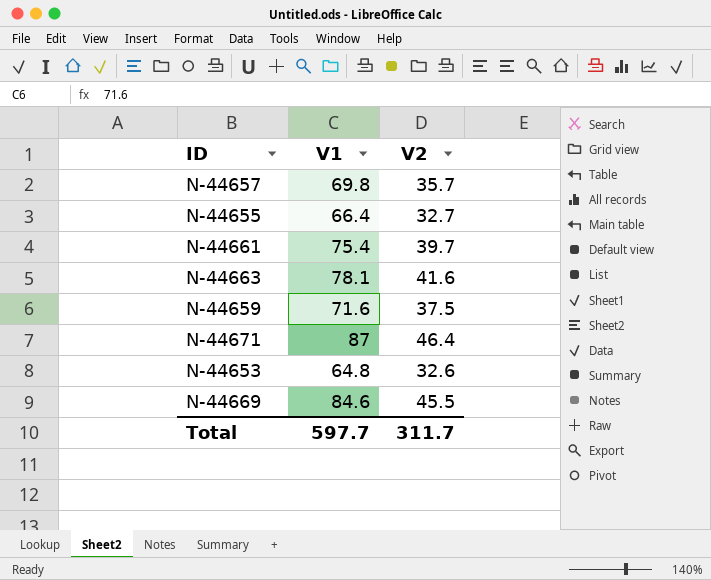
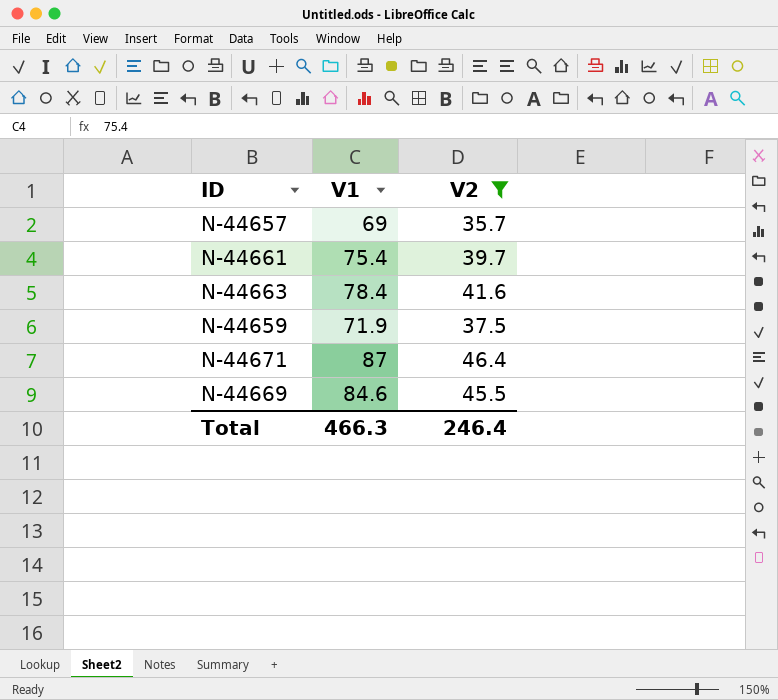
filter: none -> V2 >= 35.7
N-44657 | V1: 69.8 -> 69
N-44663 | V1: 78.1 -> 78.4
N-44659 | V1: 71.6 -> 71.9
Total | V1: 597.7 -> 466.3
Total | V2: 311.7 -> 246.4

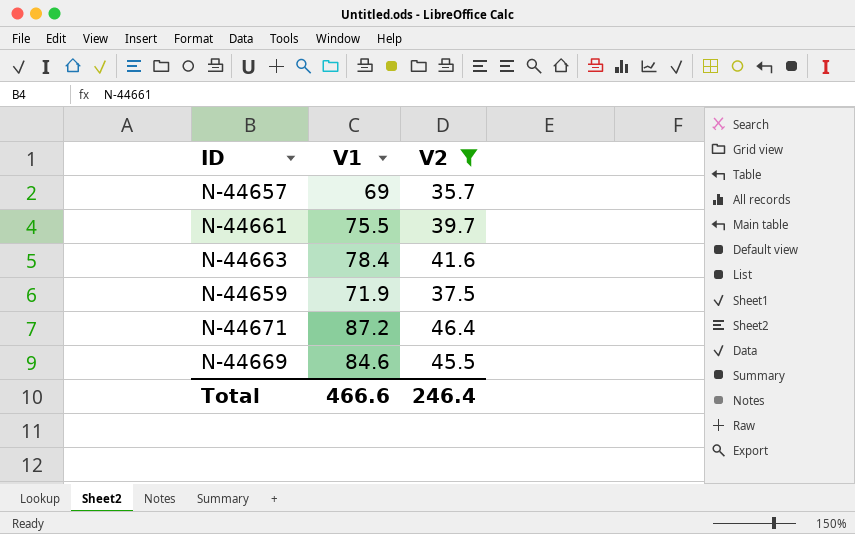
N-44661 | V1: 75.4 -> 75.5
N-44671 | V1: 87 -> 87.2
Total | V1: 466.3 -> 466.6

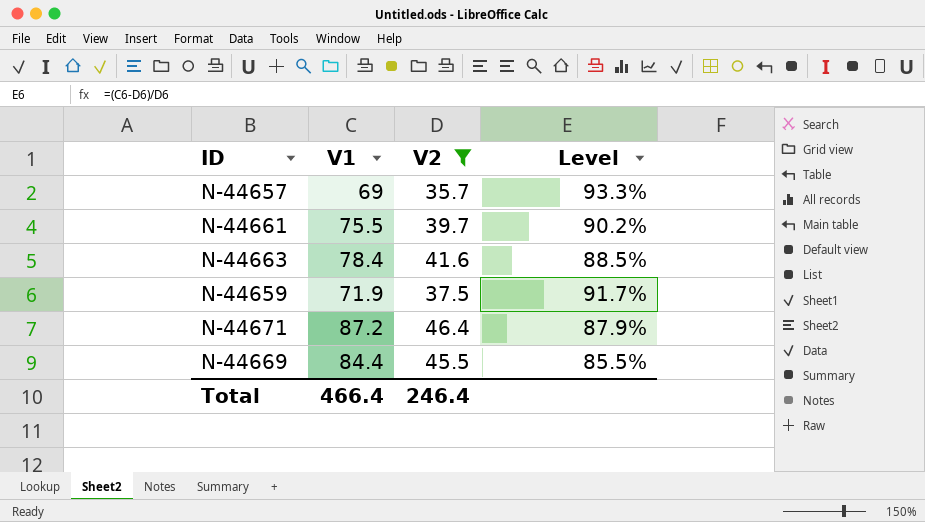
column Level | formula: none -> ([V1] - [V2]) / [V2]
N-44669 | V1: 84.6 -> 84.4
Total | V1: 466.6 -> 466.4

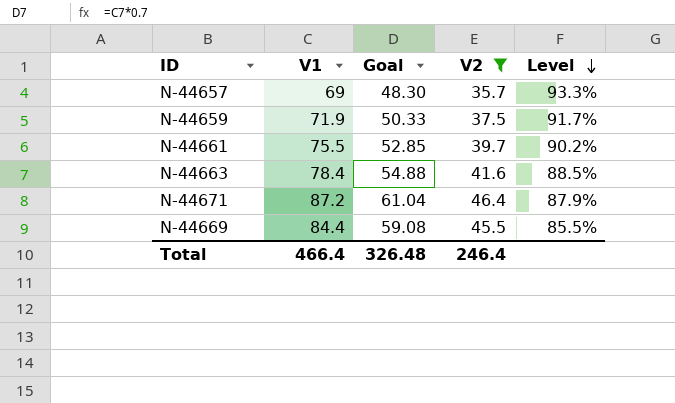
row order: none -> Level descending
column Goal | formula: none -> [V1] * 0.7

